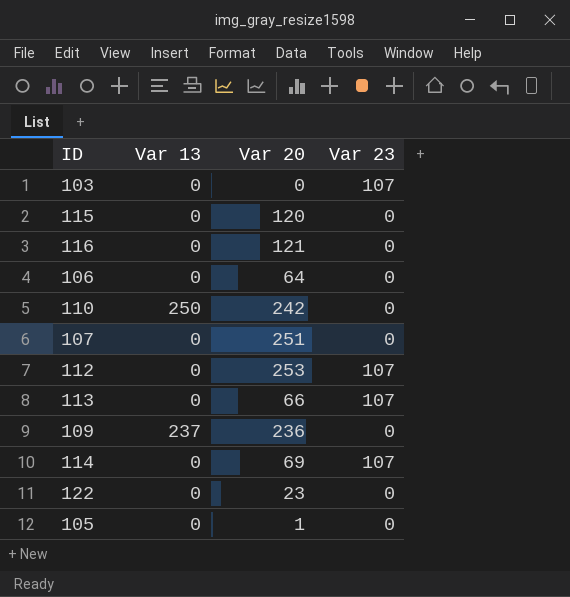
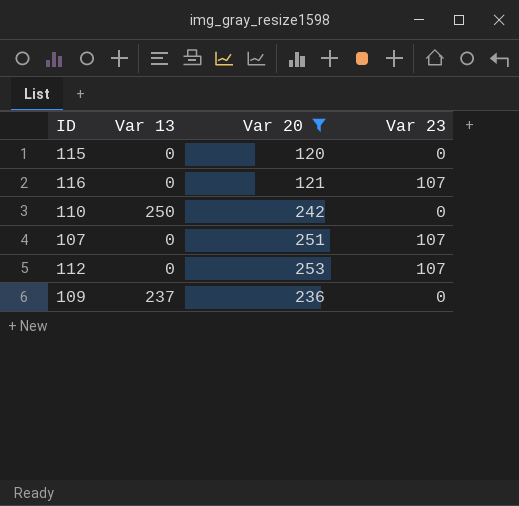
filter: none -> Var 20 >= 120
116 | Var 23: 0 -> 107
107 | Var 23: 0 -> 107

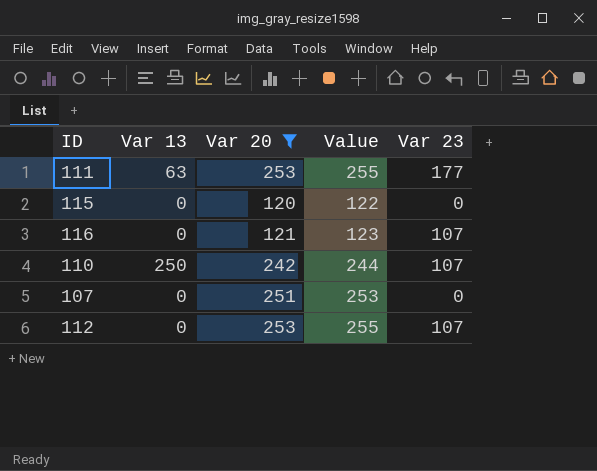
column Value | formula: none -> [Var 20] + 2
row 109: 237 | 236 | 0 -> none
row 111: none -> 63 | 253 | 255 | 177
110 | Var 23: 0 -> 107
107 | Var 23: 107 -> 0

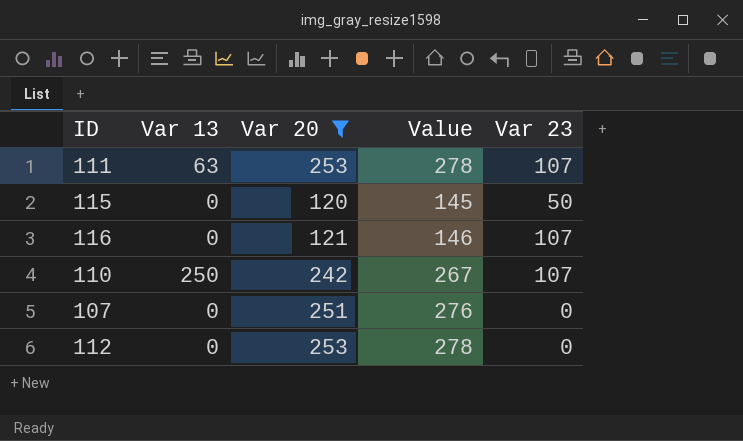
column Value | formula: [Var 20] + 2 -> [Var 20] + 25
111 | Var 23: 177 -> 107
115 | Var 23: 0 -> 50
112 | Var 23: 107 -> 0

